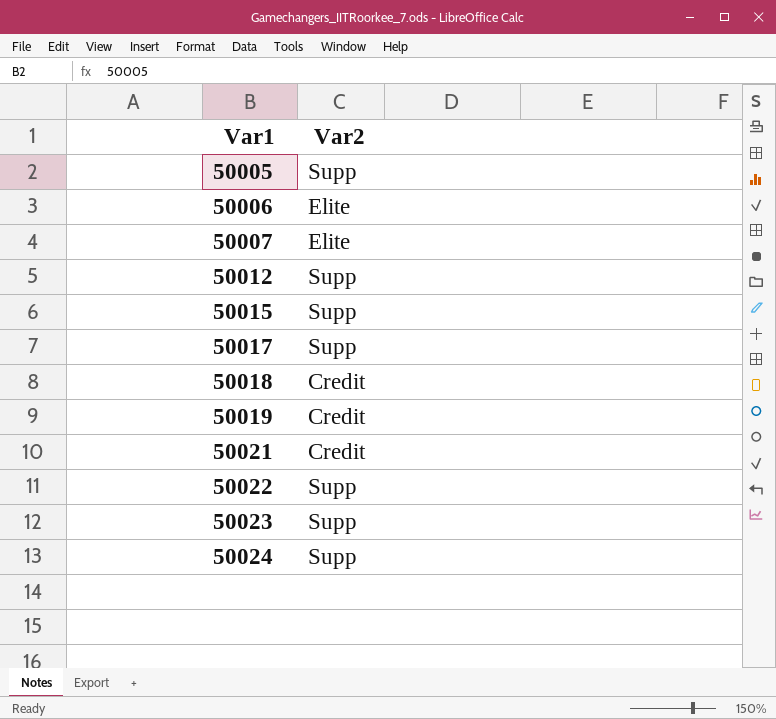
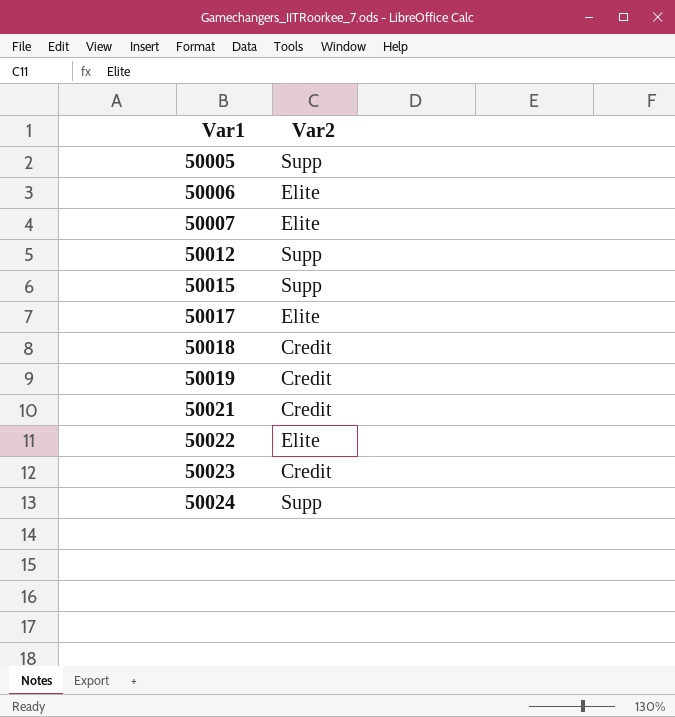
50017 | Var2: Supp -> Elite
50022 | Var2: Supp -> Elite
50023 | Var2: Supp -> Credit

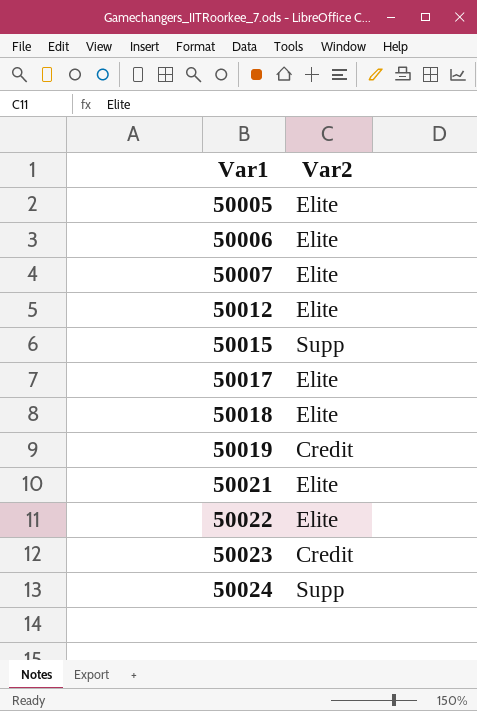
50005 | Var2: Supp -> Elite
50012 | Var2: Supp -> Elite
50018 | Var2: Credit -> Elite
50021 | Var2: Credit -> Elite

